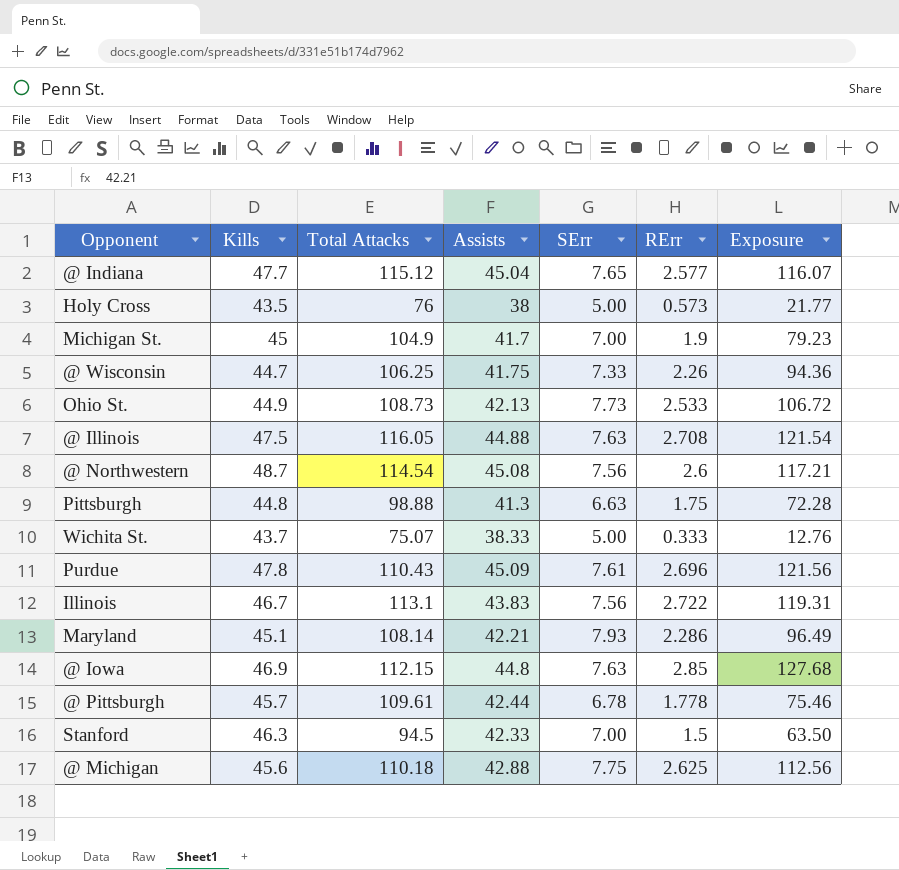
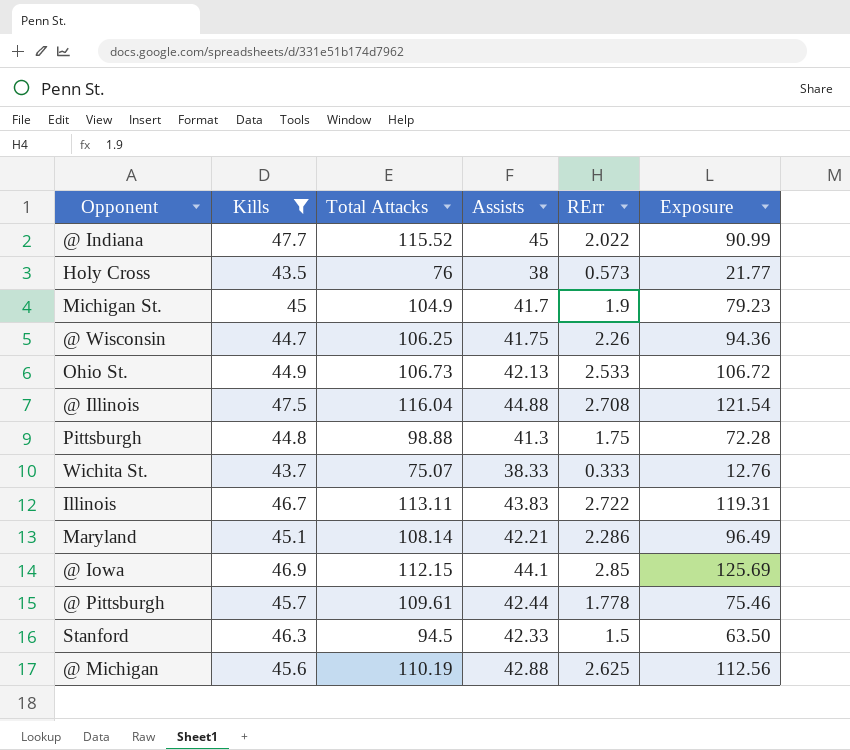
filter: none -> Kills <= 47.7
column SErr | position: 5 -> none
@ Indiana | Total Attacks: 115.12 -> 115.52
@ Indiana | Assists: 45.04 -> 45
@ Indiana | RErr: 2.577 -> 2.022
@ Indiana | Exposure: 116.07 -> 90.99
Ohio St. | Total Attacks: 108.73 -> 106.73
@ Illinois | Total Attacks: 116.05 -> 116.04
Illinois | Total Attacks: 113.1 -> 113.11
@ Iowa | Assists: 44.8 -> 44.1
@ Iowa | Exposure: 127.68 -> 125.69
@ Michigan | Total Attacks: 110.18 -> 110.19

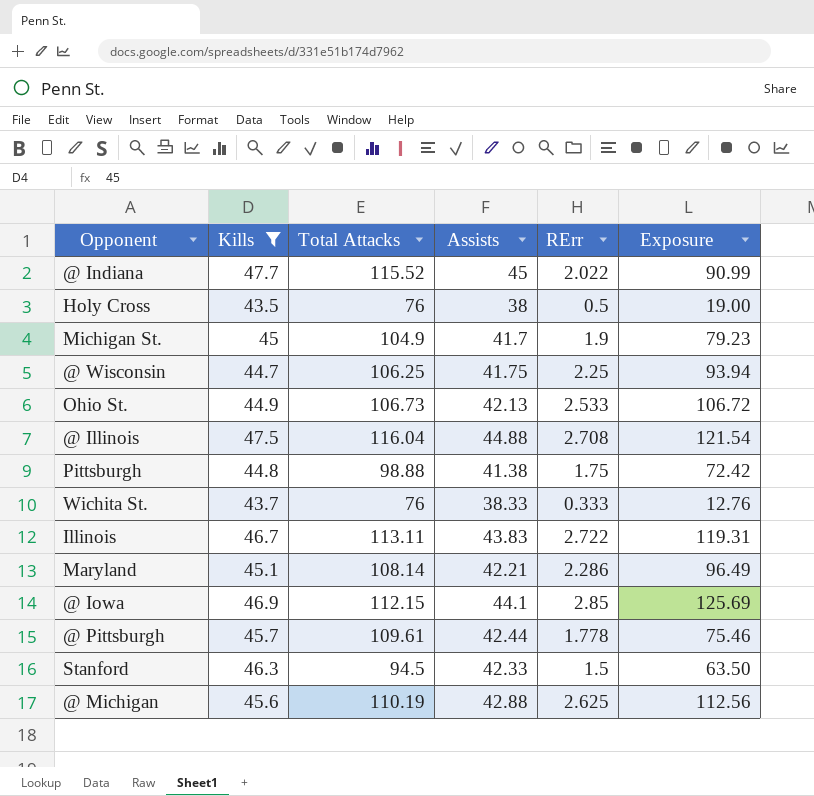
Holy Cross | RErr: 0.573 -> 0.5
Holy Cross | Exposure: 21.77 -> 19.00
@ Wisconsin | RErr: 2.26 -> 2.25
@ Wisconsin | Exposure: 94.36 -> 93.94
Pittsburgh | Assists: 41.3 -> 41.38
Pittsburgh | Exposure: 72.28 -> 72.42
Wichita St. | Total Attacks: 75.07 -> 76

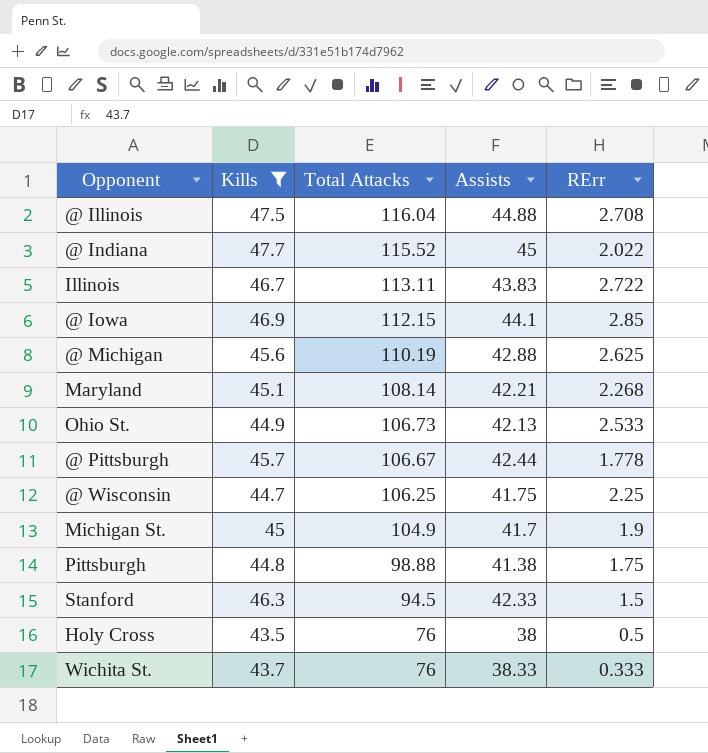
row order: none -> Total Attacks descending
column Exposure | formula: [Assists] * [RErr] -> none
Maryland | RErr: 2.286 -> 2.268
@ Pittsburgh | Total Attacks: 109.61 -> 106.67

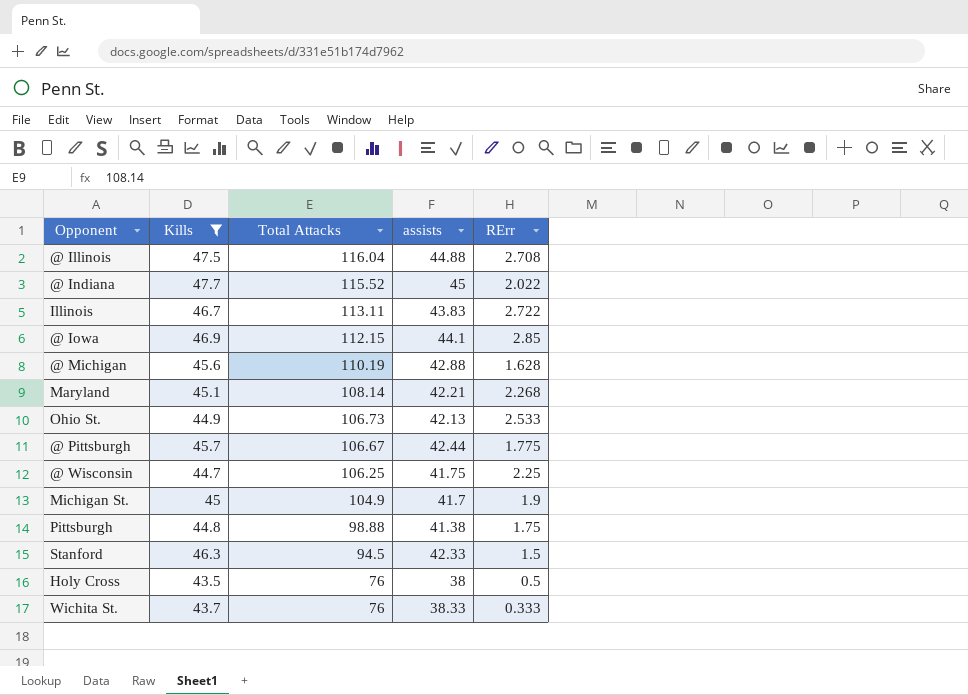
column name: Assists -> assists
@ Michigan | RErr: 2.625 -> 1.628
@ Pittsburgh | RErr: 1.778 -> 1.775

